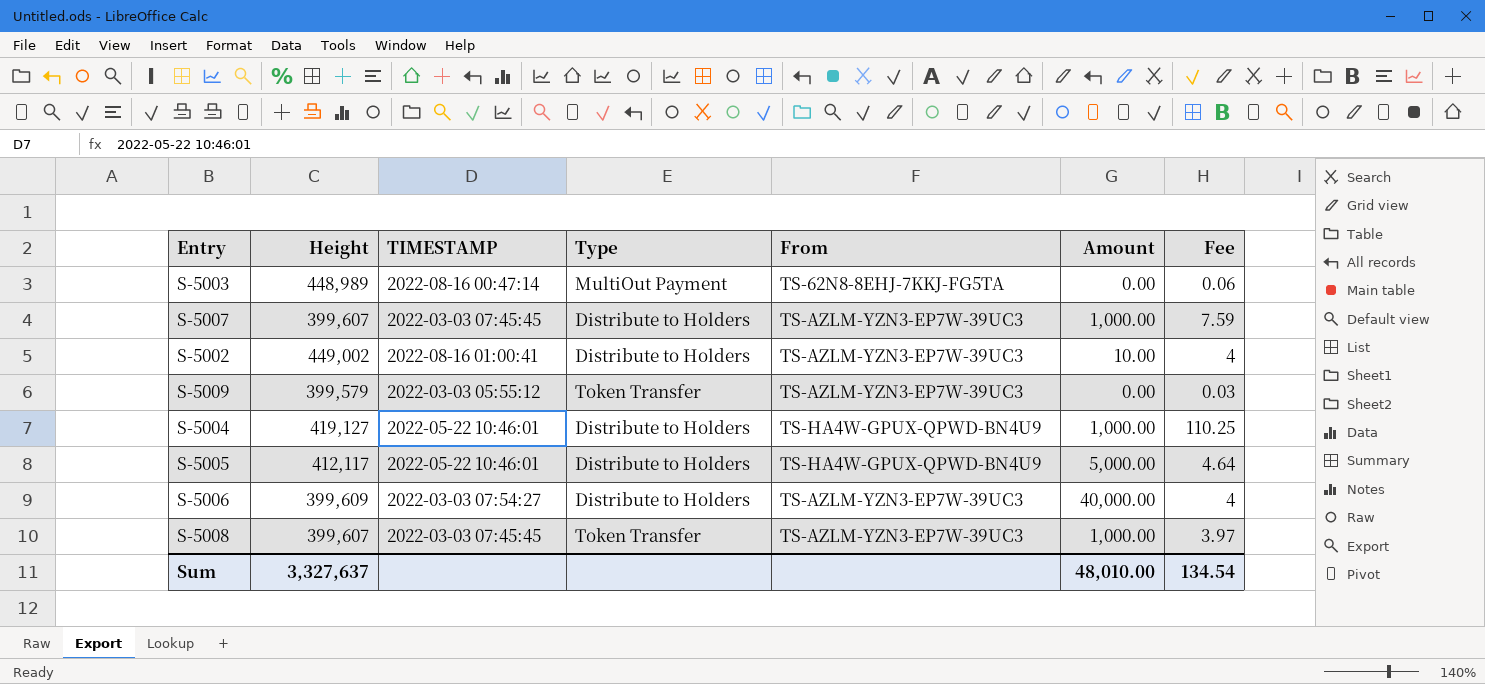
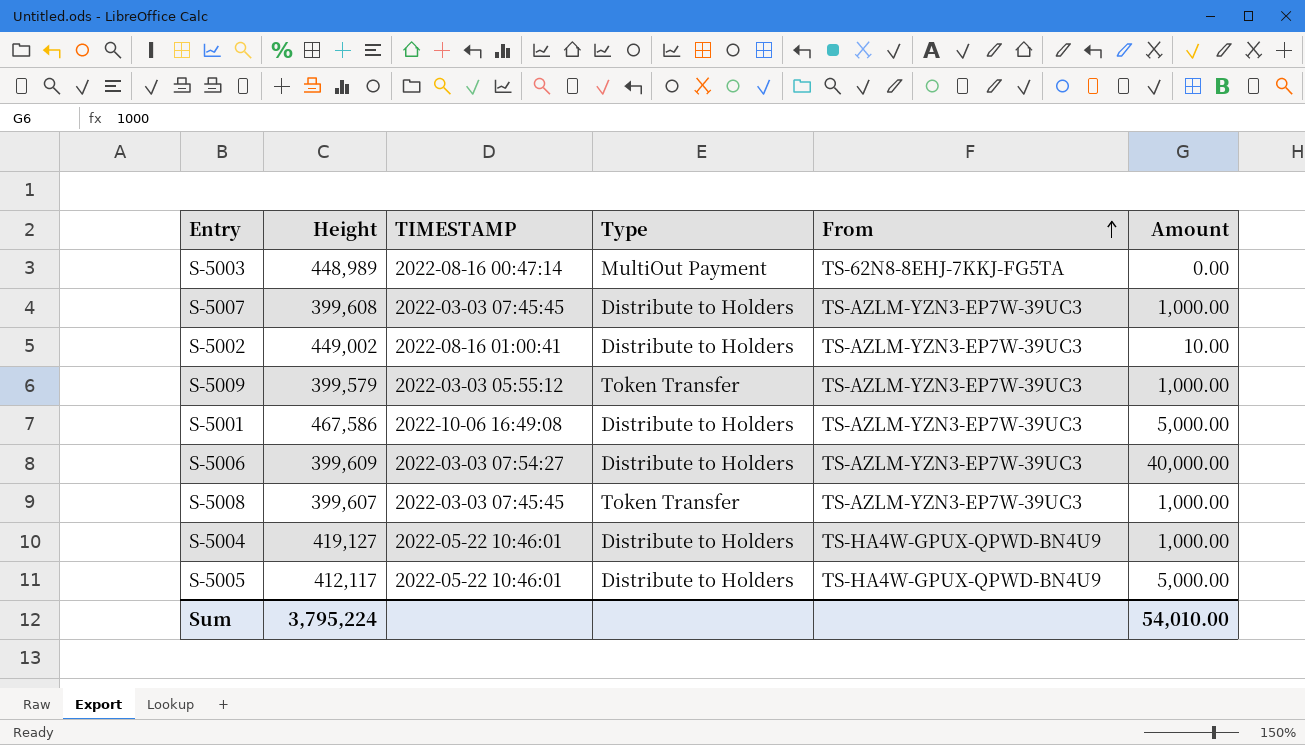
row order: none -> From ascending
column Fee | position: 7 -> none
S-5007 | Height: 399,607 -> 399,608
S-5009 | Amount: 0.00 -> 1,000.00
row S-5001: none -> 467,586 | 2022-10-06 16:49:08 | Distribute to Holders | TS-AZLM-YZN3-EP7W-39UC3 | 5,000.00
Sum | Height: 3,327,637 -> 3,795,224
Sum | Amount: 48,010.00 -> 54,010.00

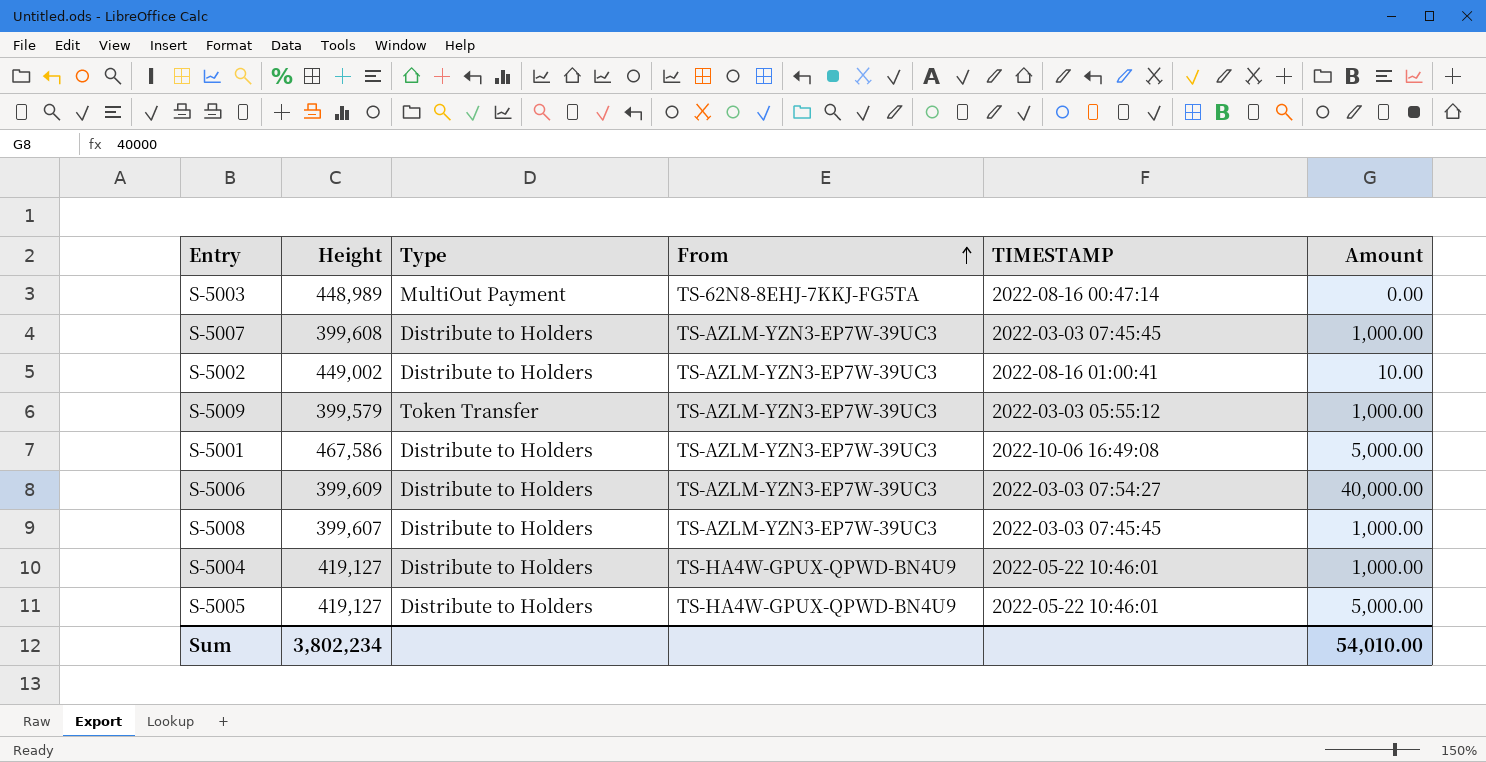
column TIMESTAMP | position: 3 -> 5
S-5008 | Type: Token Transfer -> Distribute to Holders
S-5005 | Height: 412,117 -> 419,127
Sum | Height: 3,795,224 -> 3,802,234

